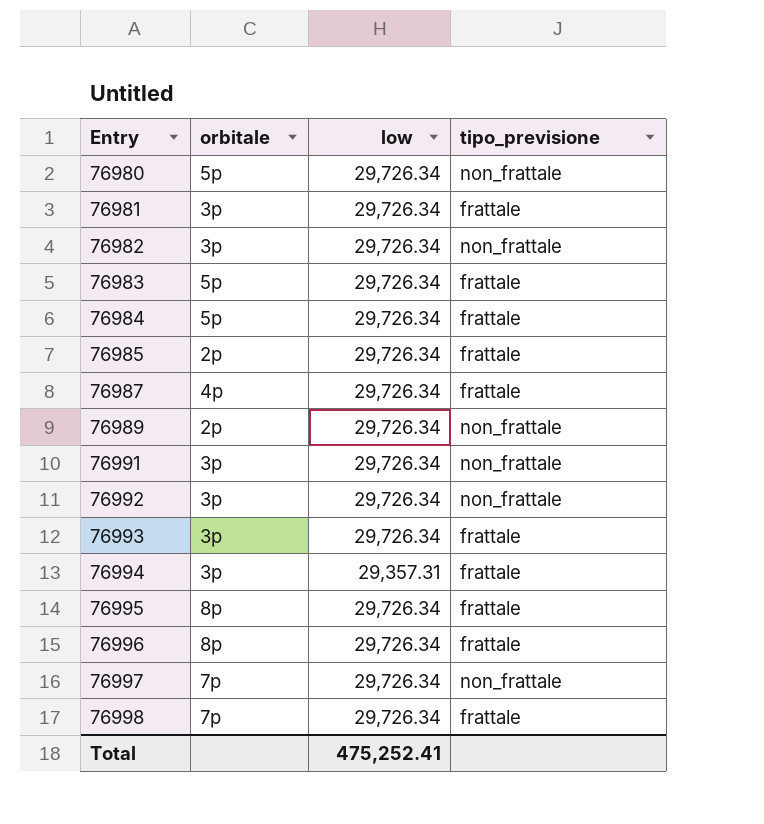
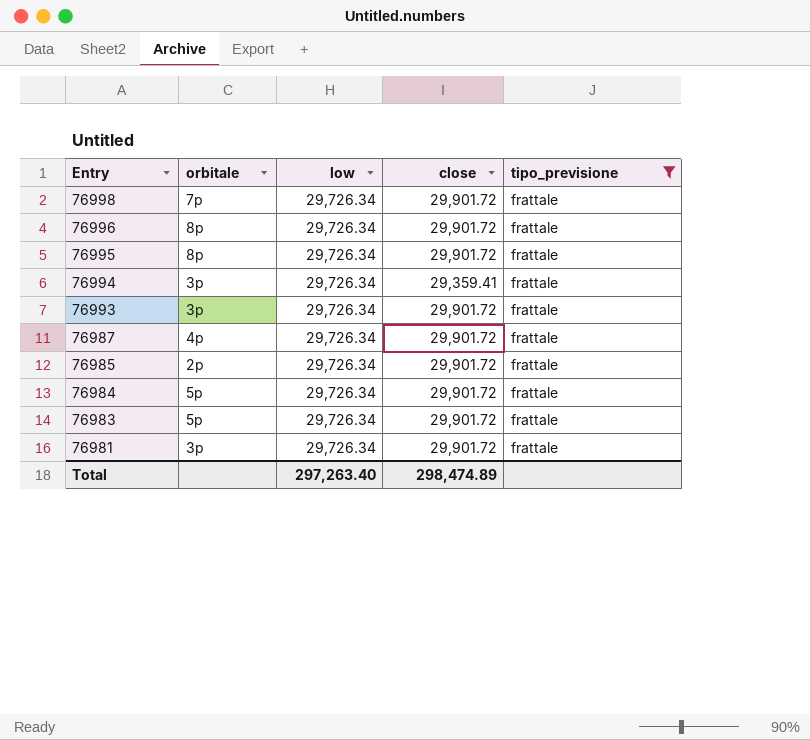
filter: none -> tipo_previsione = frattale
row order: Entry ascending -> Entry descending
column close | position: none -> 4
76994 | low: 29,357.31 -> 29,726.34
Total | low: 475,252.41 -> 297,263.40

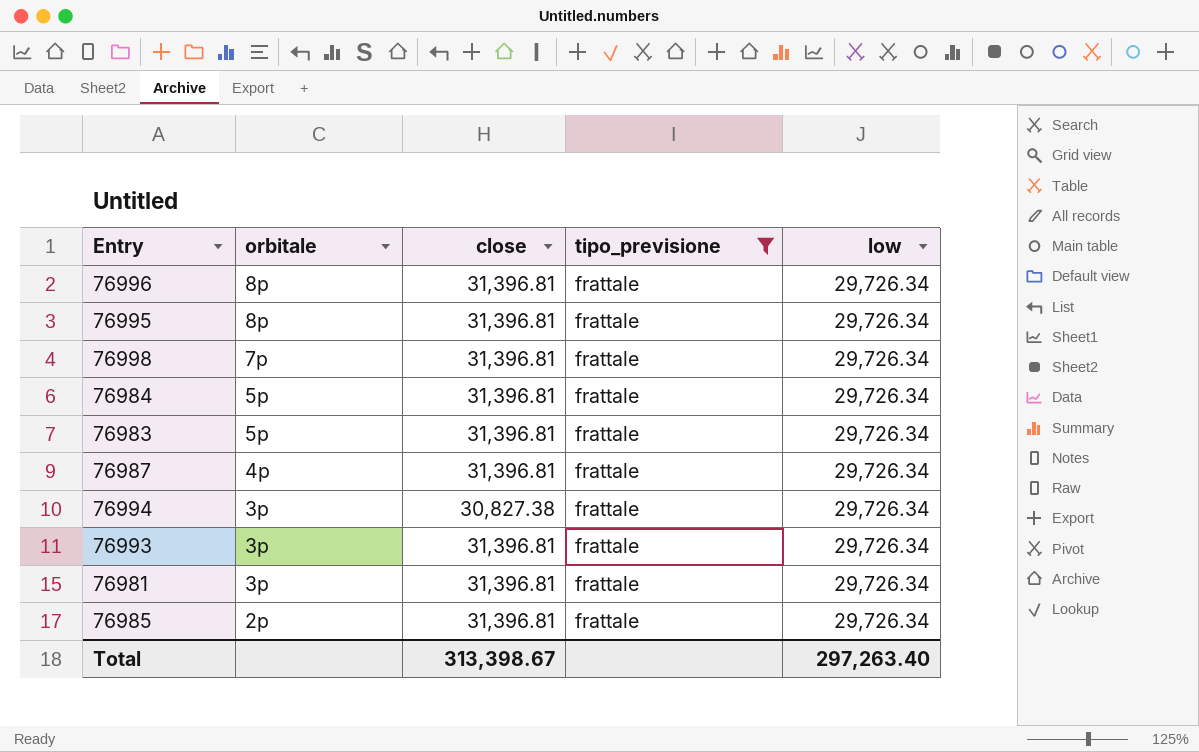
row order: Entry descending -> orbitale descending
column low | position: 3 -> 5
76996 | close: 29,901.72 -> 31,396.81
76995 | close: 29,901.72 -> 31,396.81
76998 | close: 29,901.72 -> 31,396.81
76984 | close: 29,901.72 -> 31,396.81
76983 | close: 29,901.72 -> 31,396.81
76987 | close: 29,901.72 -> 31,396.81
76994 | close: 29,359.41 -> 30,827.38
76993 | close: 29,901.72 -> 31,396.81
76981 | close: 29,901.72 -> 31,396.81
76985 | close: 29,901.72 -> 31,396.81
Total | close: 298,474.89 -> 313,398.67

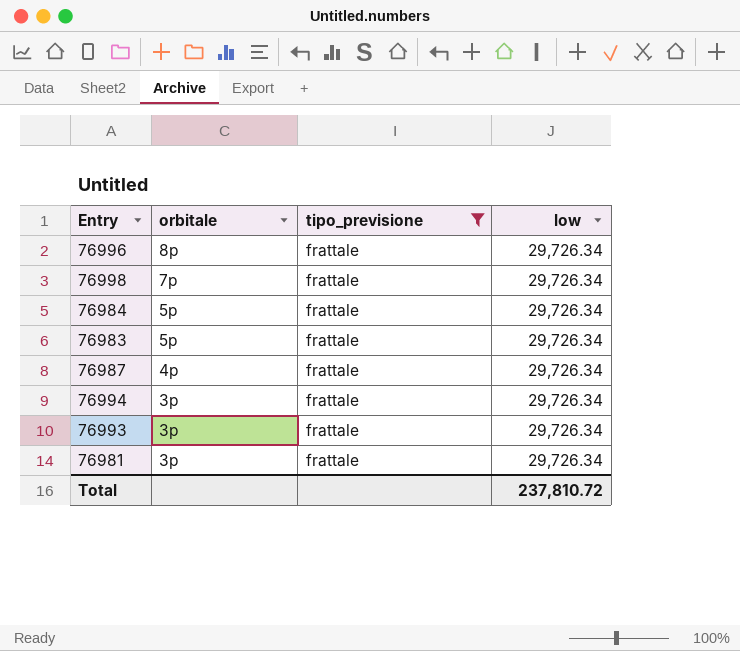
column close | position: 3 -> none
row 76995: 8p | 31,396.81 | frattale | 29,726.34 -> none
row 76985: 2p | 31,396.81 | frattale | 29,726.34 -> none
Total | low: 297,263.40 -> 237,810.72

